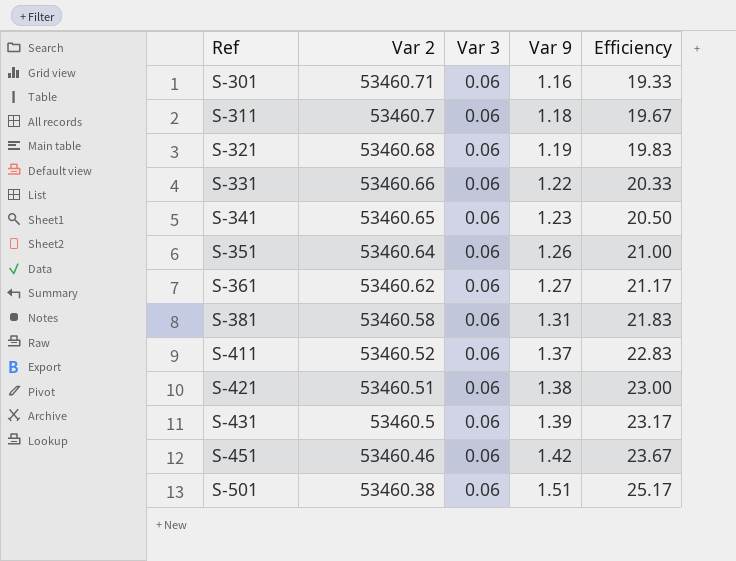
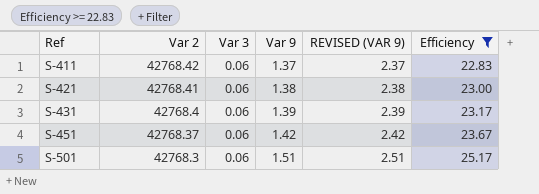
filter: none -> Efficiency >= 22.83
column REVISED (VAR 9) | formula: none -> [Var 9] + 1
S-411 | Var 2: 53460.52 -> 42768.42
S-421 | Var 2: 53460.51 -> 42768.41
S-431 | Var 2: 53460.5 -> 42768.4
S-451 | Var 2: 53460.46 -> 42768.37
S-501 | Var 2: 53460.38 -> 42768.3

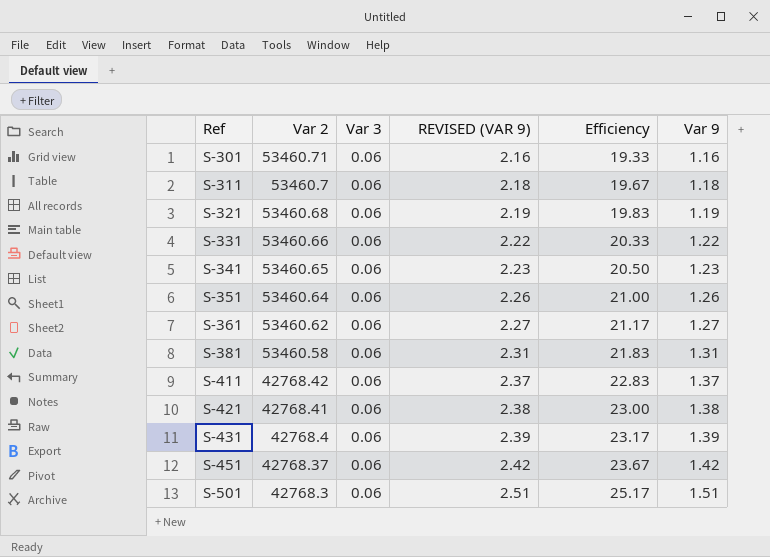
filter: Efficiency >= 22.83 -> none
column Var 9 | position: 4 -> 6

